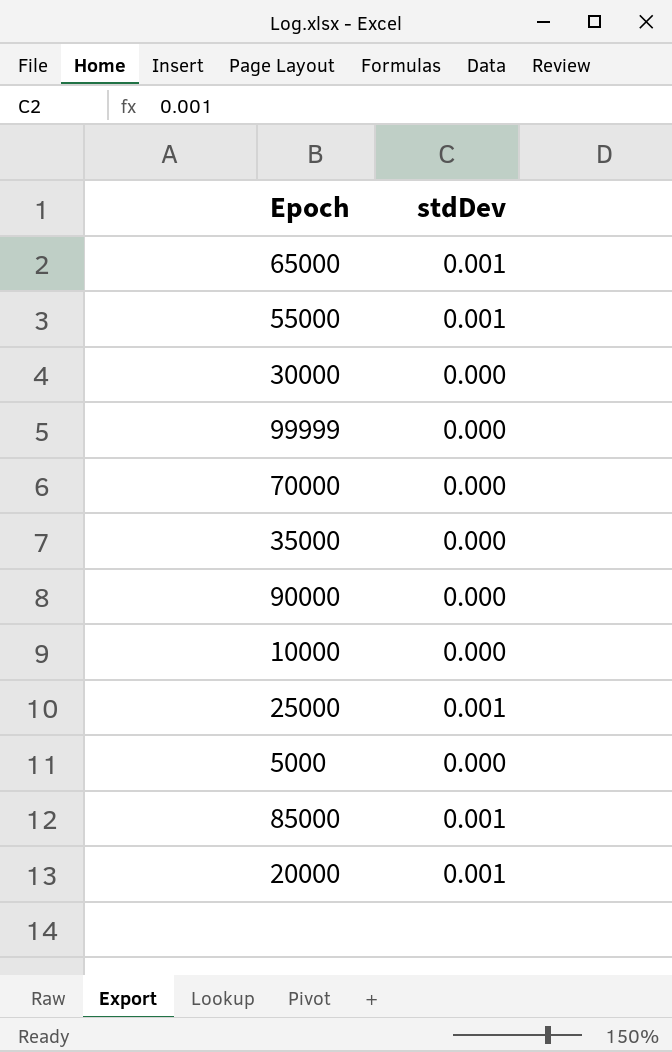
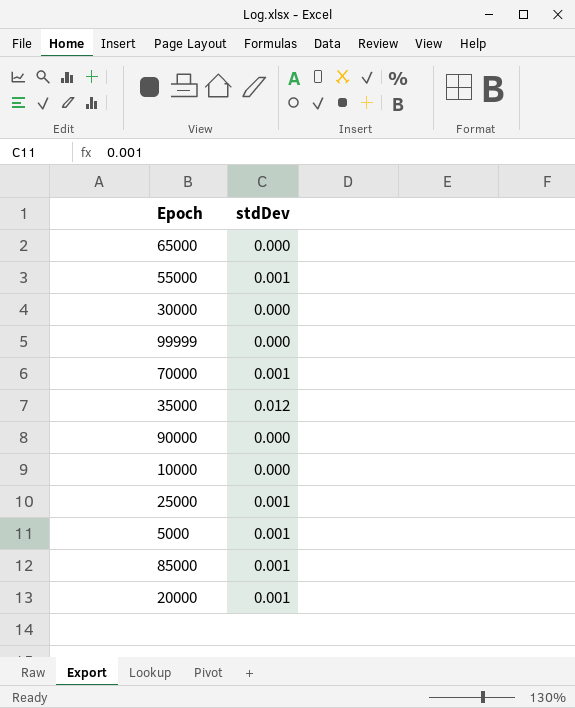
65000 | stdDev: 0.001 -> 0.000
70000 | stdDev: 0.000 -> 0.001
35000 | stdDev: 0.000 -> 0.012
5000 | stdDev: 0.000 -> 0.001

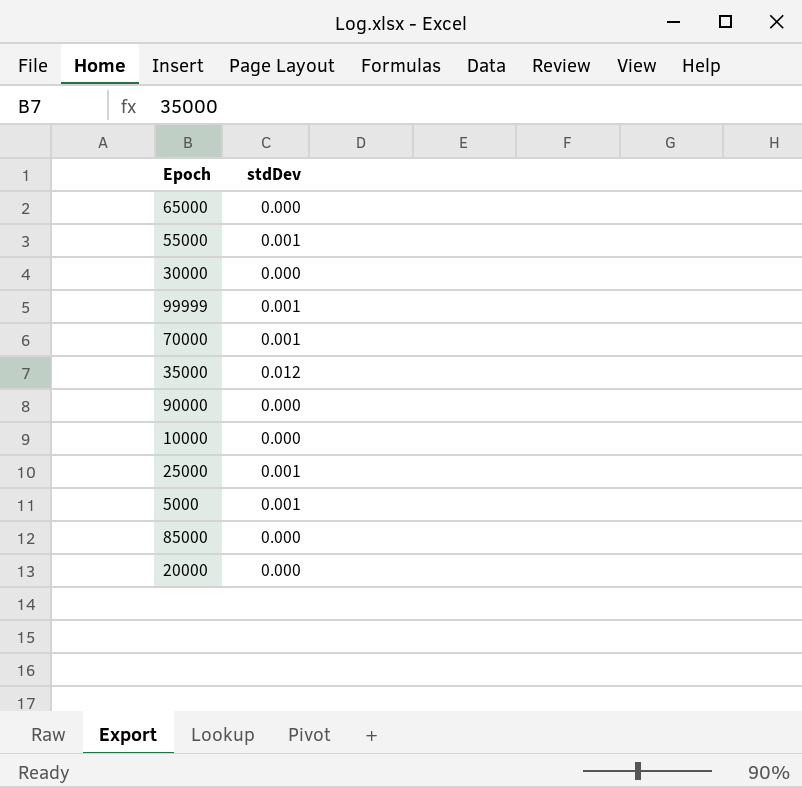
99999 | stdDev: 0.000 -> 0.001
85000 | stdDev: 0.001 -> 0.000
20000 | stdDev: 0.001 -> 0.000

